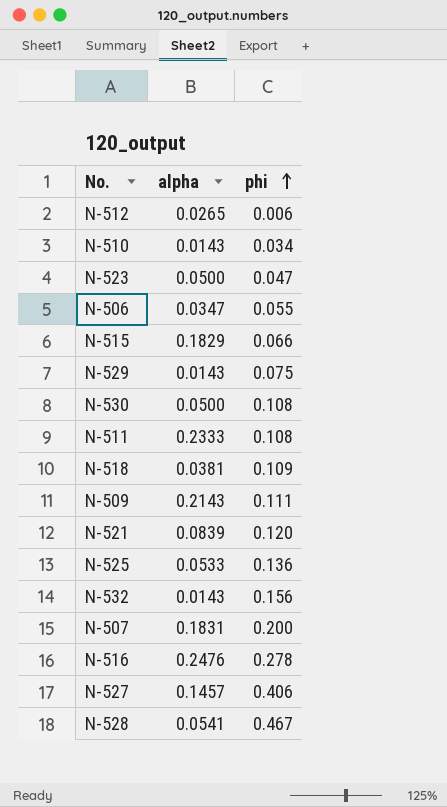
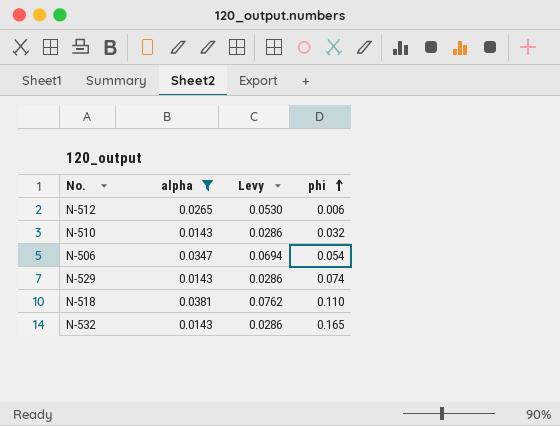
filter: none -> alpha <= 0.0381
column Levy | formula: none -> [alpha] * 2
N-510 | phi: 0.034 -> 0.032
N-506 | phi: 0.055 -> 0.054
N-529 | phi: 0.075 -> 0.074
N-518 | phi: 0.109 -> 0.110
N-532 | phi: 0.156 -> 0.165

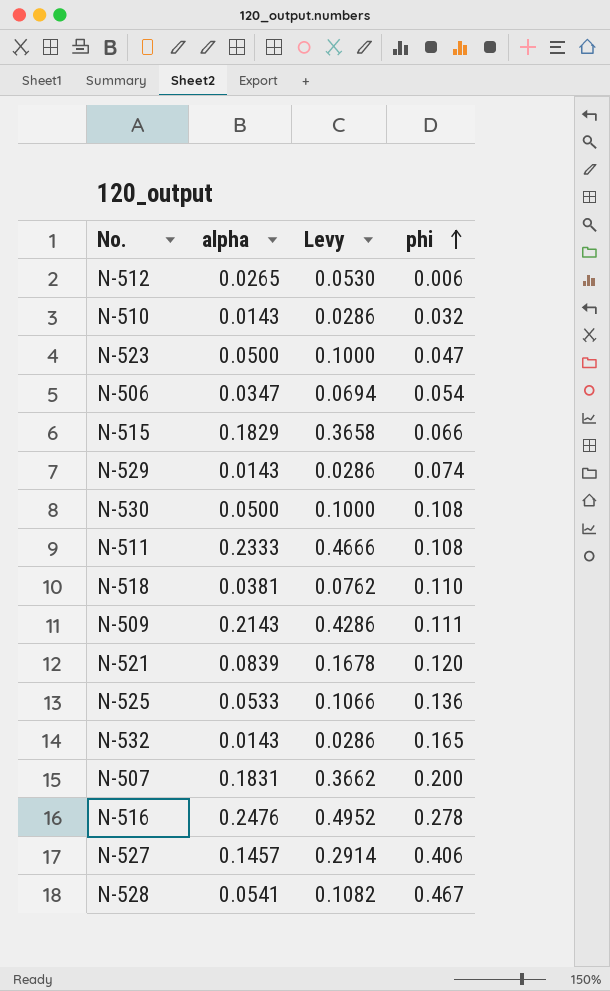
filter: alpha <= 0.0381 -> none

